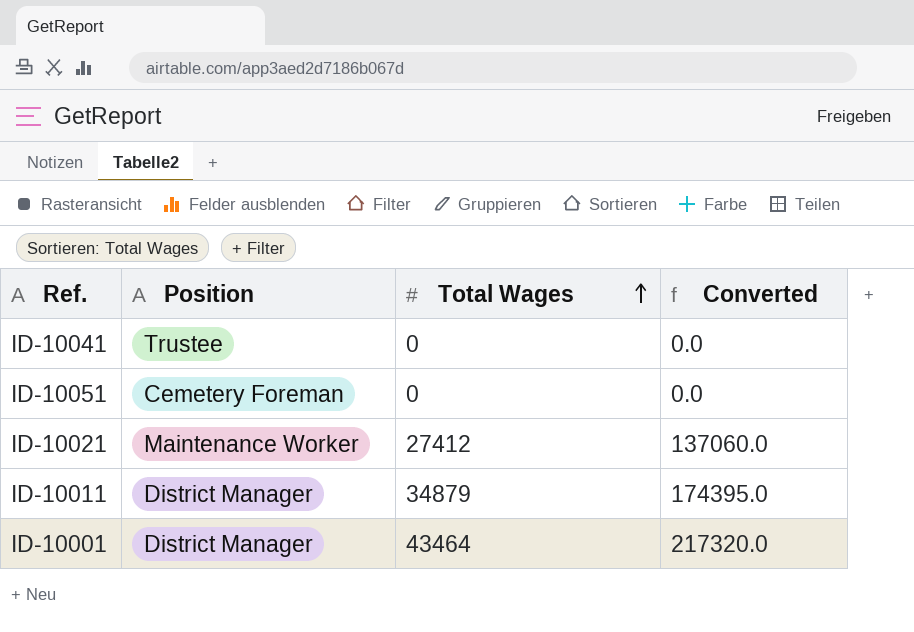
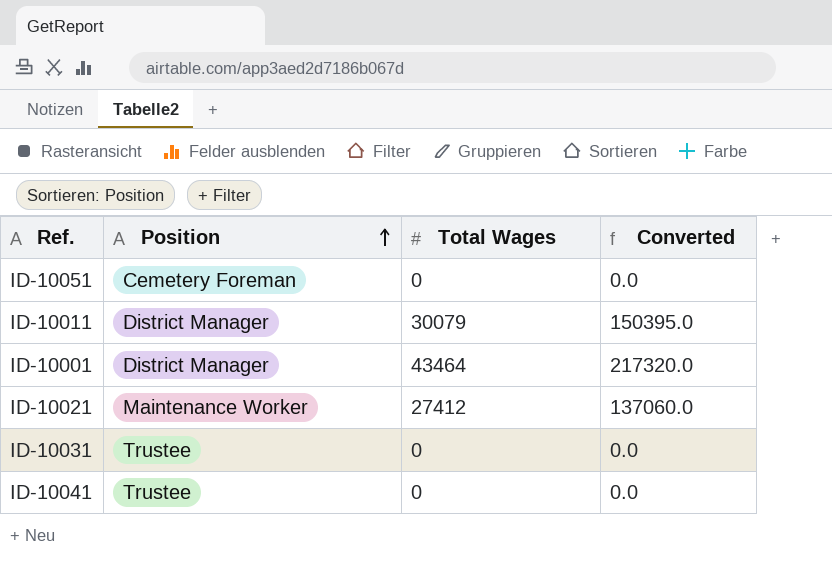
row order: Total Wages ascending -> Position ascending
ID-10011 | Total Wages: 34879 -> 30079
ID-10011 | Converted: 174395.0 -> 150395.0
row ID-10031: none -> Trustee | 0 | 0.0

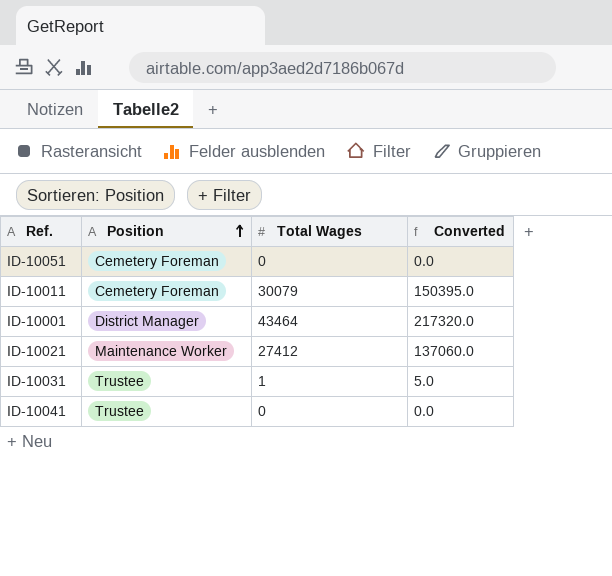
ID-10011 | Position: District Manager -> Cemetery Foreman
ID-10031 | Total Wages: 0 -> 1
ID-10031 | Converted: 0.0 -> 5.0

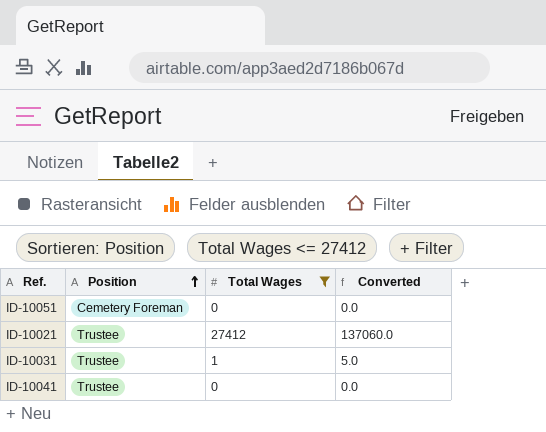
filter: none -> Total Wages <= 27412
ID-10021 | Position: Maintenance Worker -> Trustee

